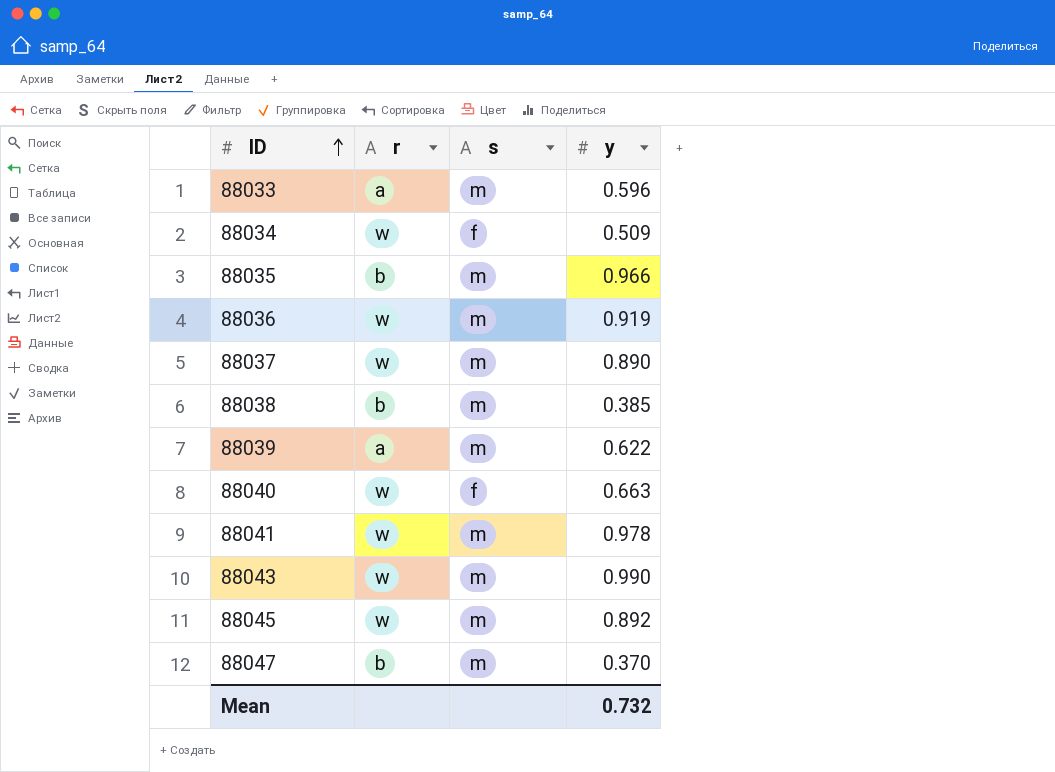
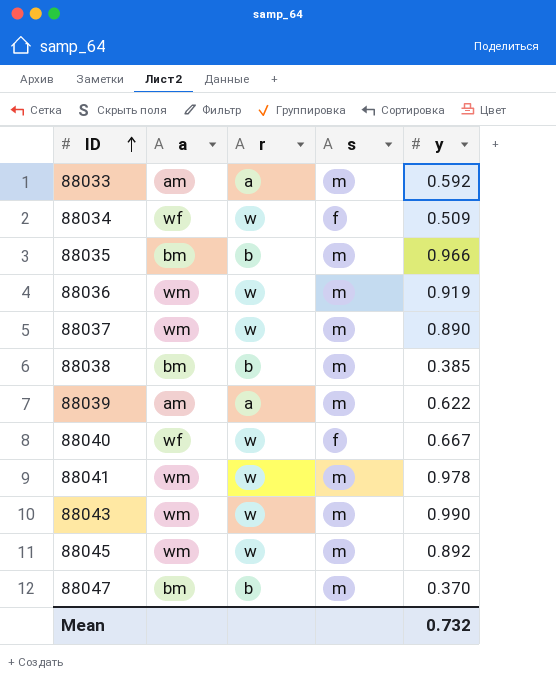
column a | position: none -> 2
88033 | y: 0.596 -> 0.592
88040 | y: 0.663 -> 0.667

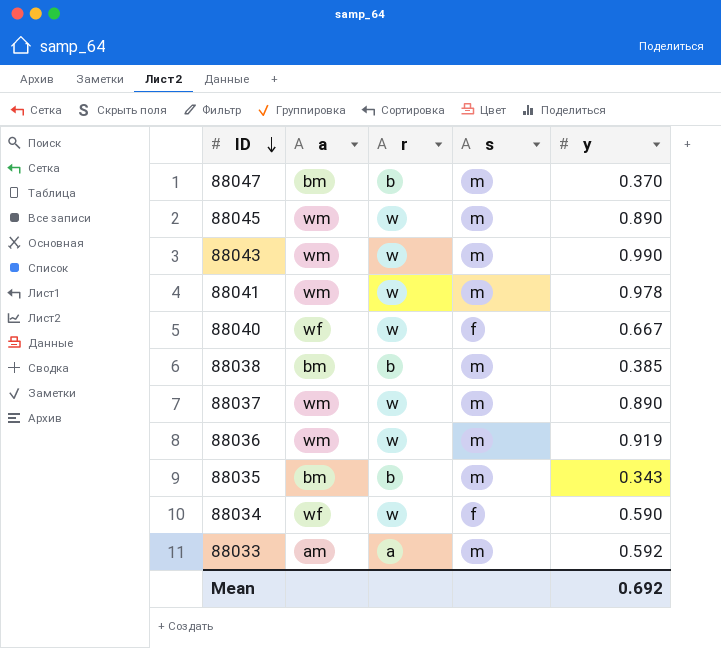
row order: ID ascending -> ID descending
row 88039: am | a | m | 0.622 -> none
88045 | y: 0.892 -> 0.890
88035 | y: 0.966 -> 0.343
88034 | y: 0.509 -> 0.590
Mean | y: 0.732 -> 0.692

